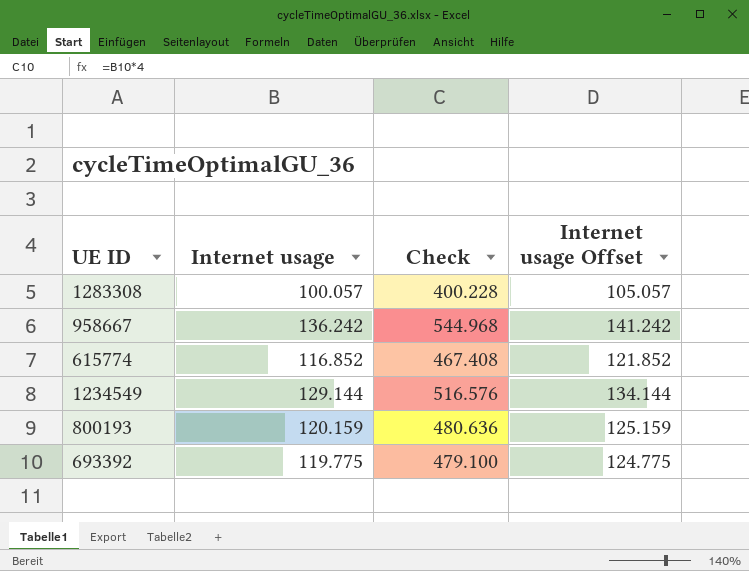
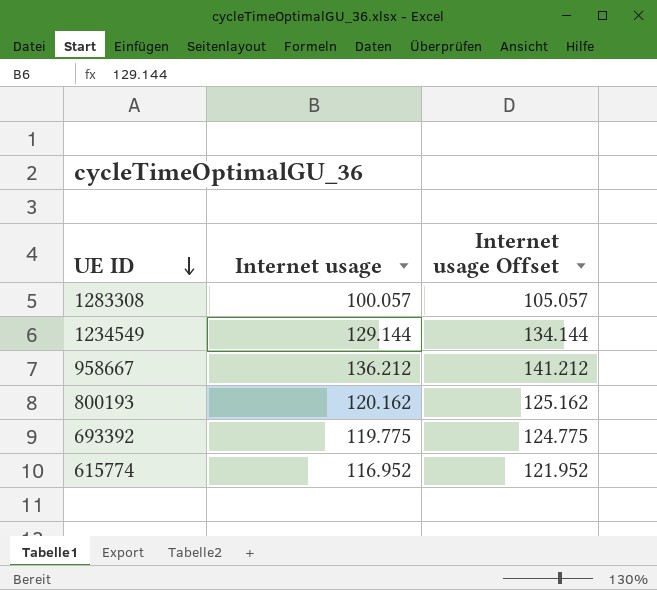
row order: none -> UE ID descending
column Check | formula: [Internet usage] * 4 -> none
958667 | Internet usage: 136.242 -> 136.212
958667 | Internet usage Offset: 141.242 -> 141.212
800193 | Internet usage: 120.159 -> 120.162
800193 | Internet usage Offset: 125.159 -> 125.162
615774 | Internet usage: 116.852 -> 116.952
615774 | Internet usage Offset: 121.852 -> 121.952

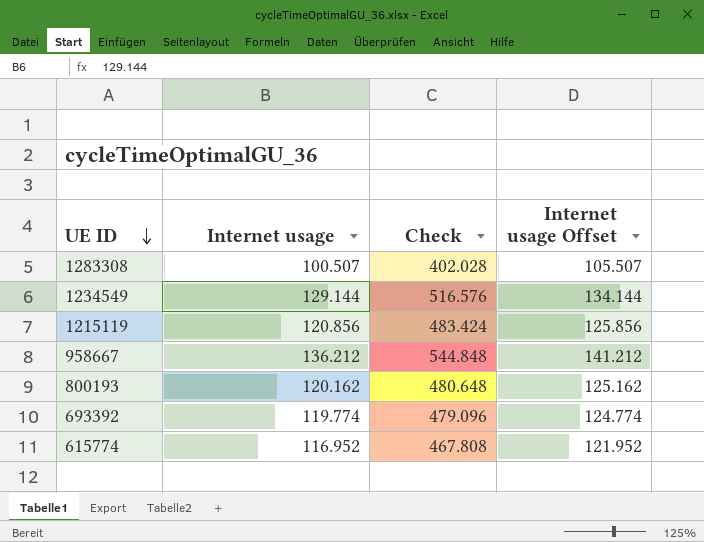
column Check | formula: none -> [Internet usage] * 4
1283308 | Internet usage: 100.057 -> 100.507
1283308 | Internet usage Offset: 105.057 -> 105.507
row 1215119: none -> 120.856 | 483.424 | 125.856
693392 | Internet usage: 119.775 -> 119.774
693392 | Internet usage Offset: 124.775 -> 124.774

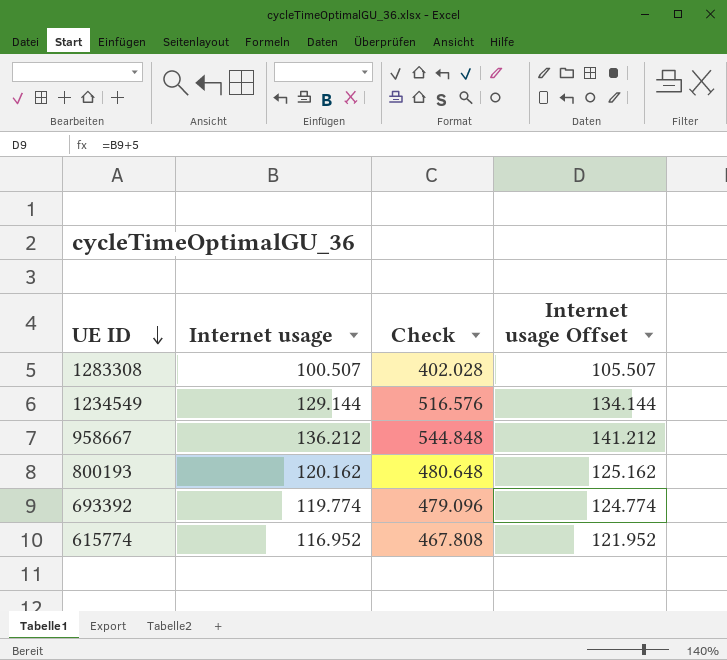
row 1215119: 120.856 | 483.424 | 125.856 -> none

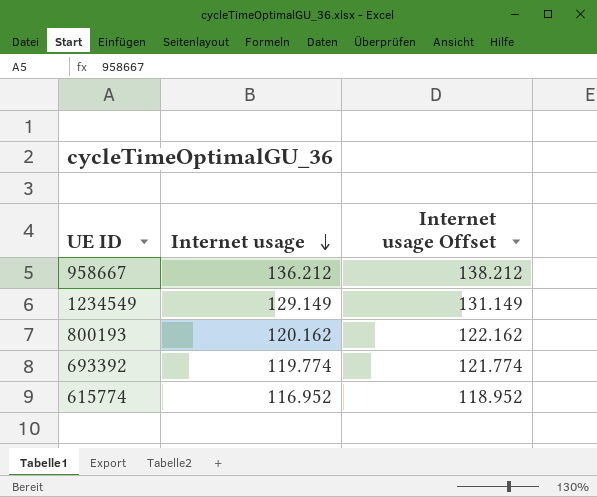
row order: UE ID descending -> Internet usage descending
column Check | formula: [Internet usage] * 4 -> none
column Internet usage Offset | formula: [Internet usage] + 5 -> [Internet usage] + 2
row 1283308: 100.507 | 402.028 | 105.507 -> none
1234549 | Internet usage: 129.144 -> 129.149

